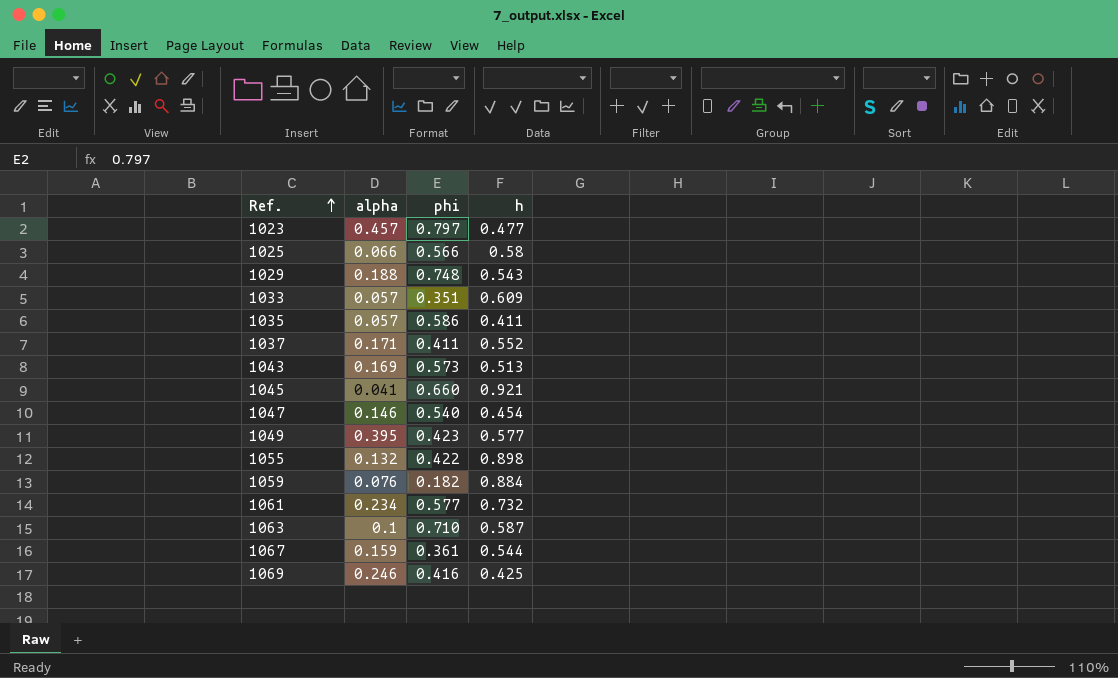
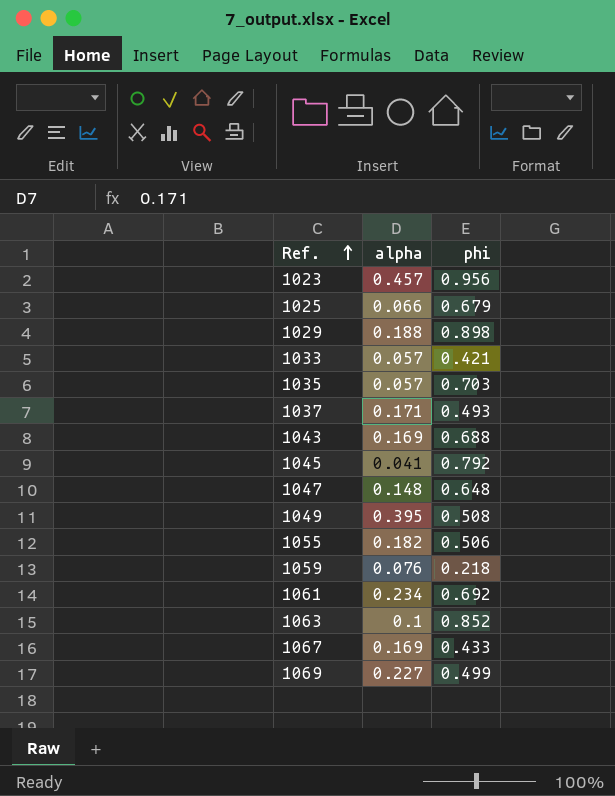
column h | position: 4 -> none
1023 | phi: 0.797 -> 0.956
1025 | phi: 0.566 -> 0.679
1029 | phi: 0.748 -> 0.898
1033 | phi: 0.351 -> 0.421
1035 | phi: 0.586 -> 0.703
1037 | phi: 0.411 -> 0.493
1043 | phi: 0.573 -> 0.688
1045 | phi: 0.660 -> 0.792
1047 | alpha: 0.146 -> 0.148
1047 | phi: 0.540 -> 0.648
1049 | phi: 0.423 -> 0.508
1055 | alpha: 0.132 -> 0.182
1055 | phi: 0.422 -> 0.506
1059 | phi: 0.182 -> 0.218
1061 | phi: 0.577 -> 0.692
1063 | phi: 0.710 -> 0.852
1067 | alpha: 0.159 -> 0.169
1067 | phi: 0.361 -> 0.433
1069 | alpha: 0.246 -> 0.227
1069 | phi: 0.416 -> 0.499

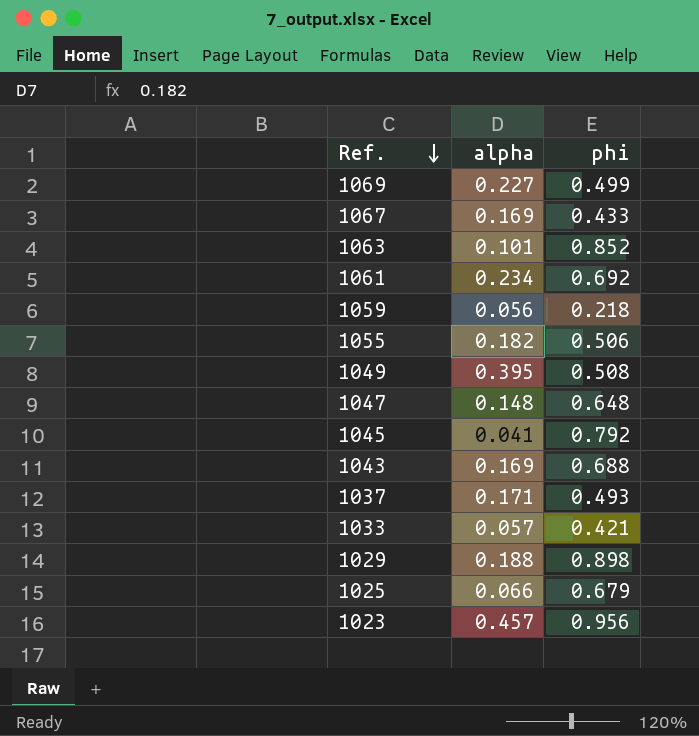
row order: Ref. ascending -> Ref. descending
row 1035: 0.057 | 0.703 -> none
1063 | alpha: 0.1 -> 0.101
1059 | alpha: 0.076 -> 0.056

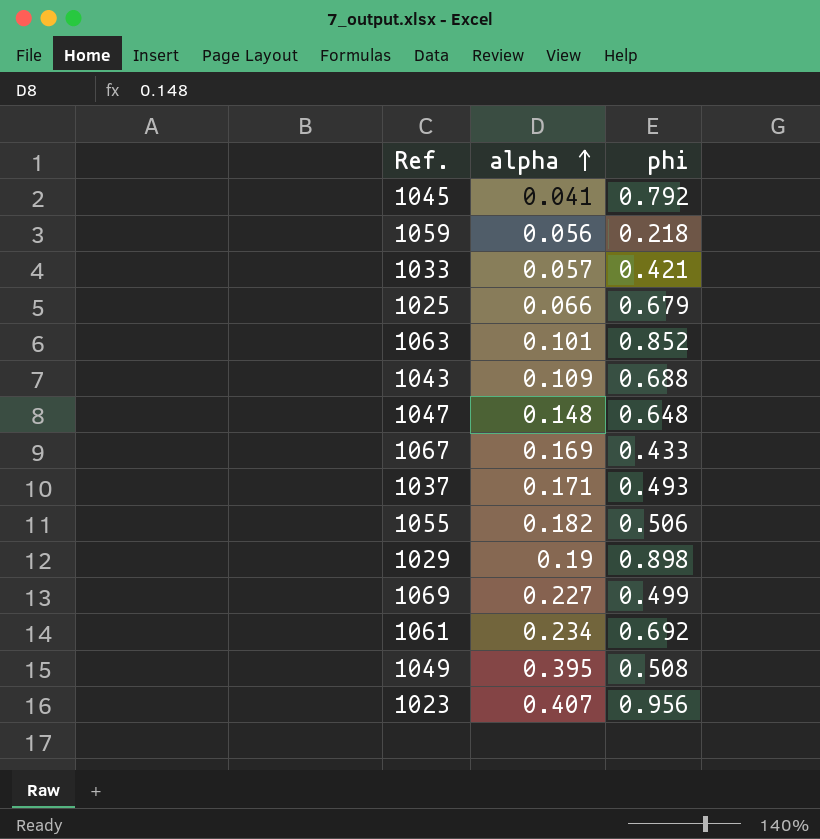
row order: Ref. descending -> alpha ascending
1043 | alpha: 0.169 -> 0.109
1029 | alpha: 0.188 -> 0.19
1023 | alpha: 0.457 -> 0.407

